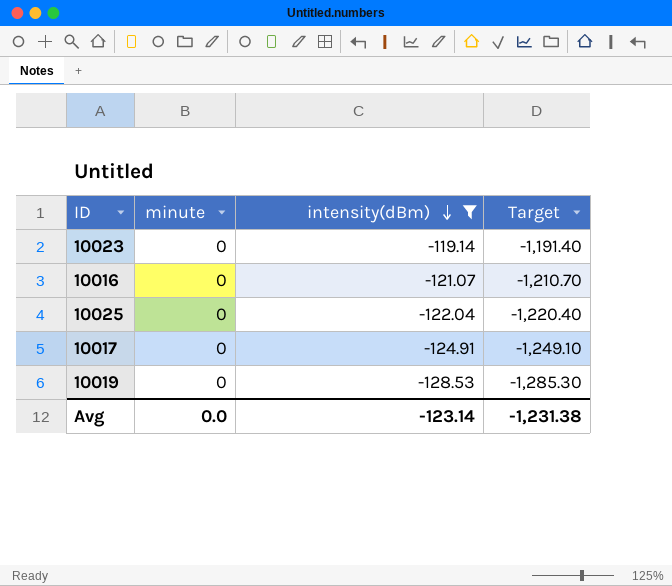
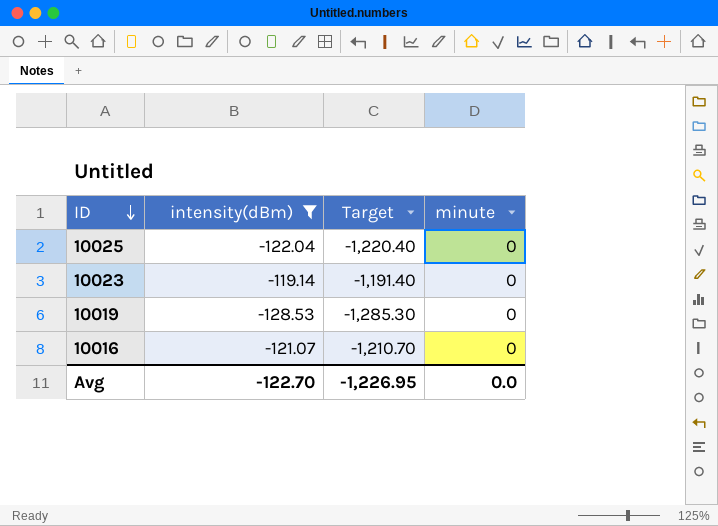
row order: intensity(dBm) descending -> ID descending
column minute | position: 2 -> 4
row 10017: 0 | -124.91 | -1,249.10 -> none
Avg | intensity(dBm): -123.14 -> -122.70
Avg | Target: -1,231.38 -> -1,226.95

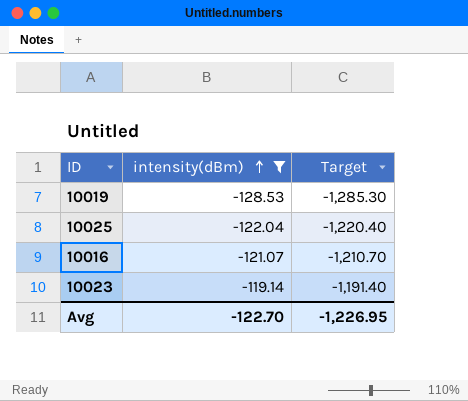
row order: ID descending -> intensity(dBm) ascending
column minute | position: 4 -> none

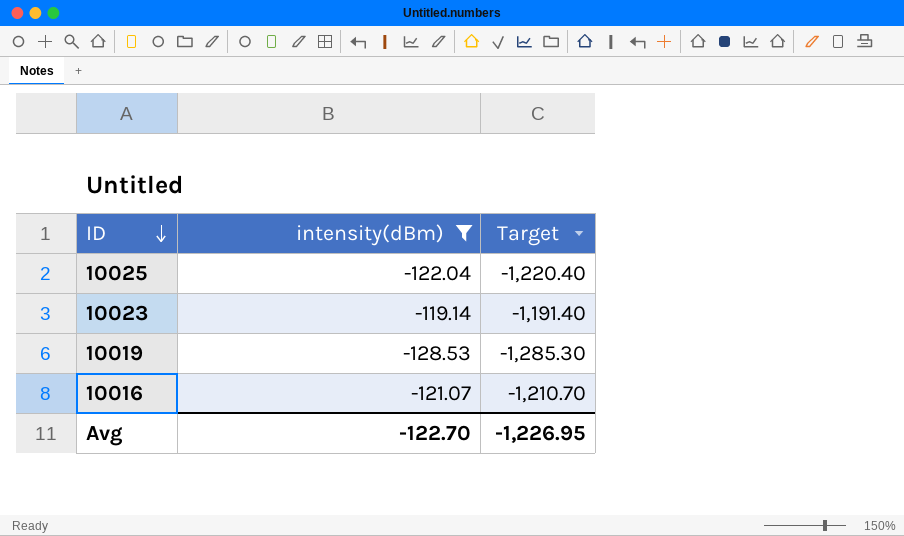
row order: intensity(dBm) ascending -> ID descending

